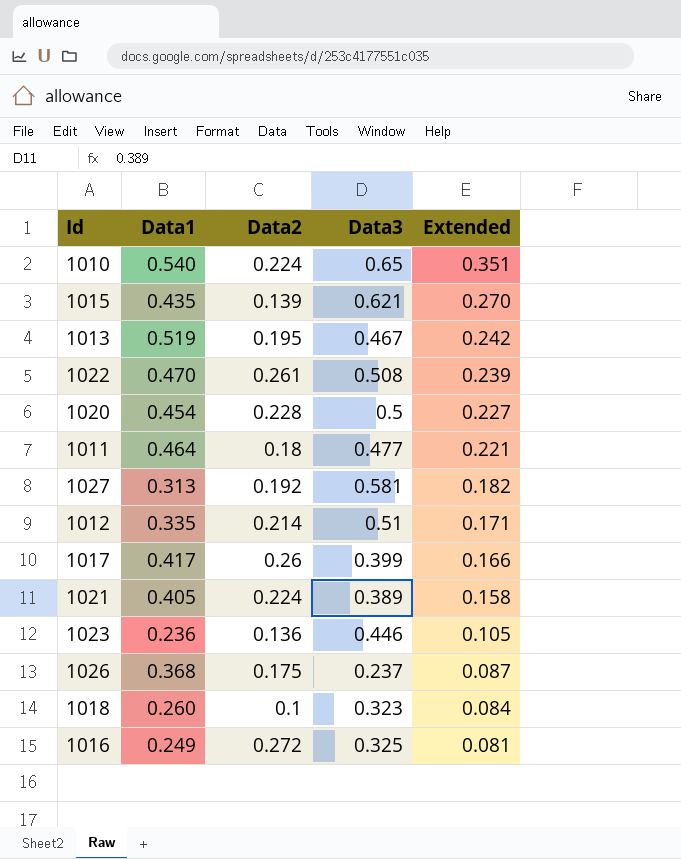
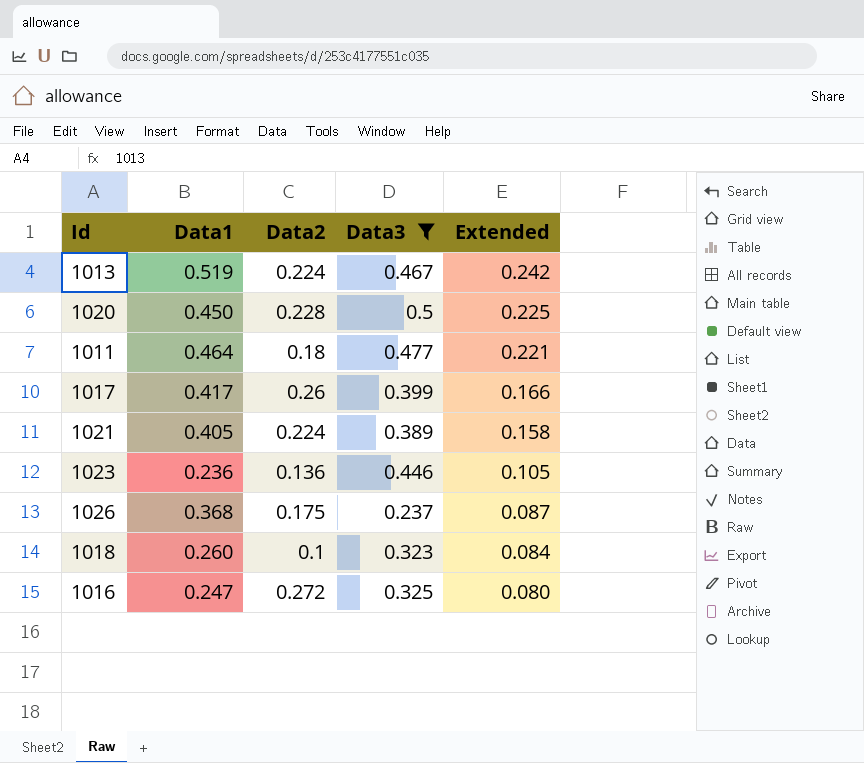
filter: none -> Data3 <= 0.5
1013 | Data2: 0.195 -> 0.224
1020 | Data1: 0.454 -> 0.450
1020 | Extended: 0.227 -> 0.225
1016 | Data1: 0.249 -> 0.247
1016 | Extended: 0.081 -> 0.080

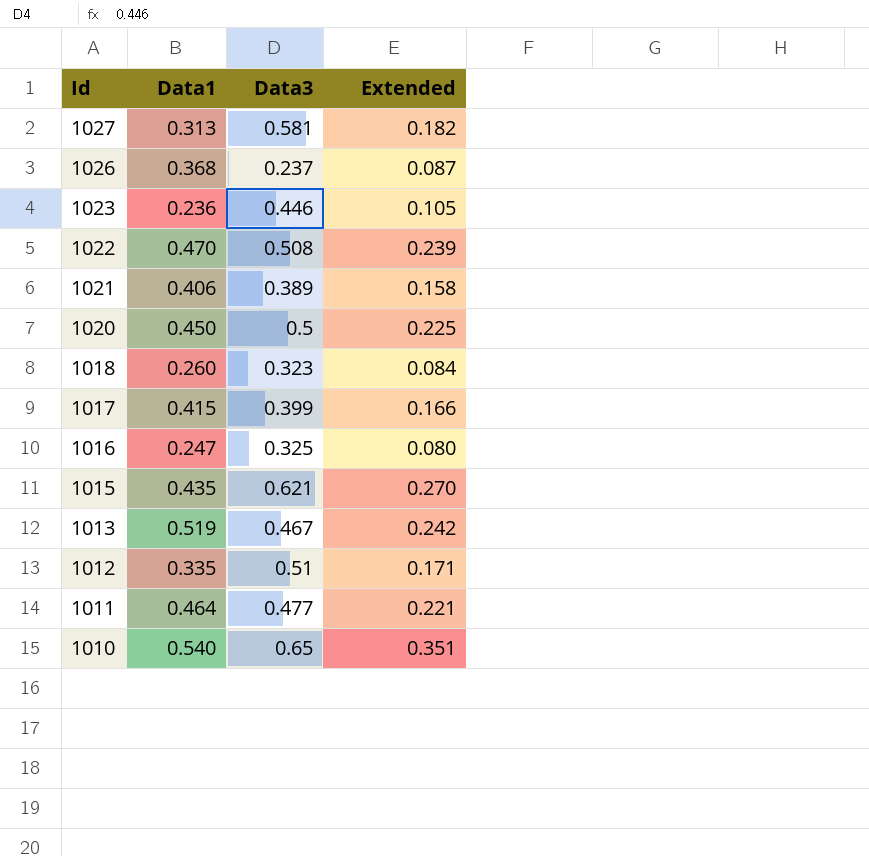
filter: Data3 <= 0.5 -> none
row order: Extended descending -> Id descending
column Data2 | position: 3 -> none
1021 | Data1: 0.405 -> 0.406
1017 | Data1: 0.417 -> 0.415

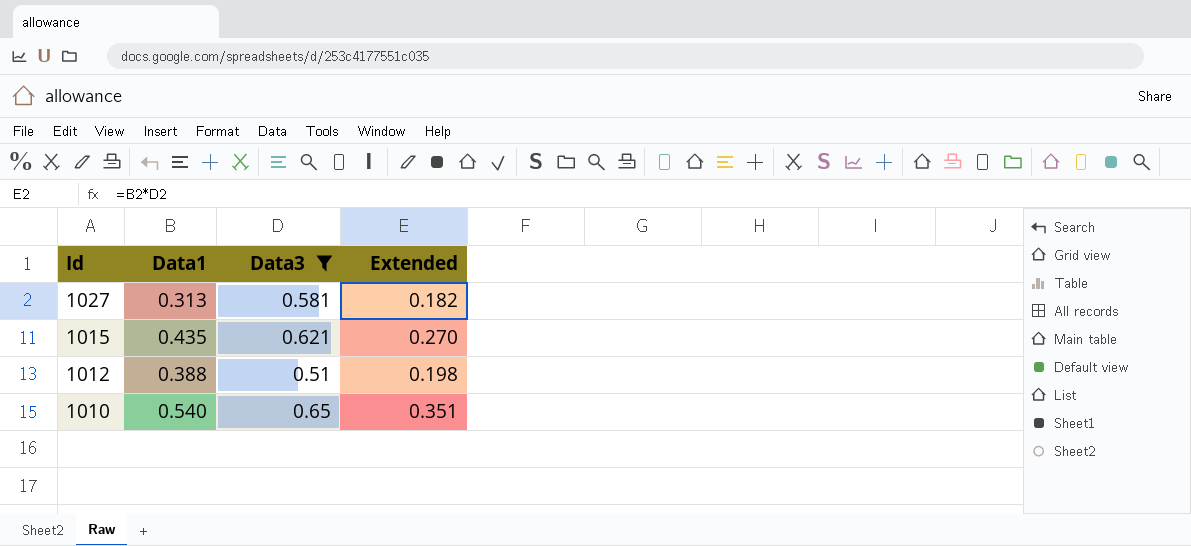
filter: none -> Data3 >= 0.51
1012 | Data1: 0.335 -> 0.388
1012 | Extended: 0.171 -> 0.198

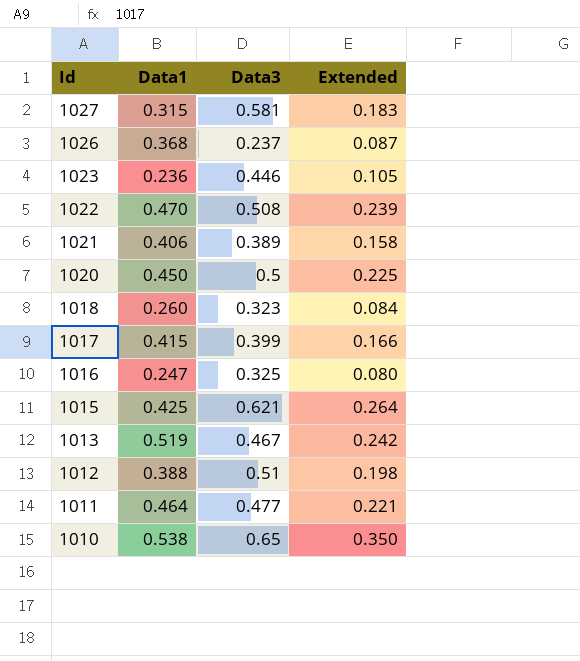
filter: Data3 >= 0.51 -> none
1027 | Data1: 0.313 -> 0.315
1027 | Extended: 0.182 -> 0.183
1015 | Data1: 0.435 -> 0.425
1015 | Extended: 0.270 -> 0.264
1010 | Data1: 0.540 -> 0.538
1010 | Extended: 0.351 -> 0.350

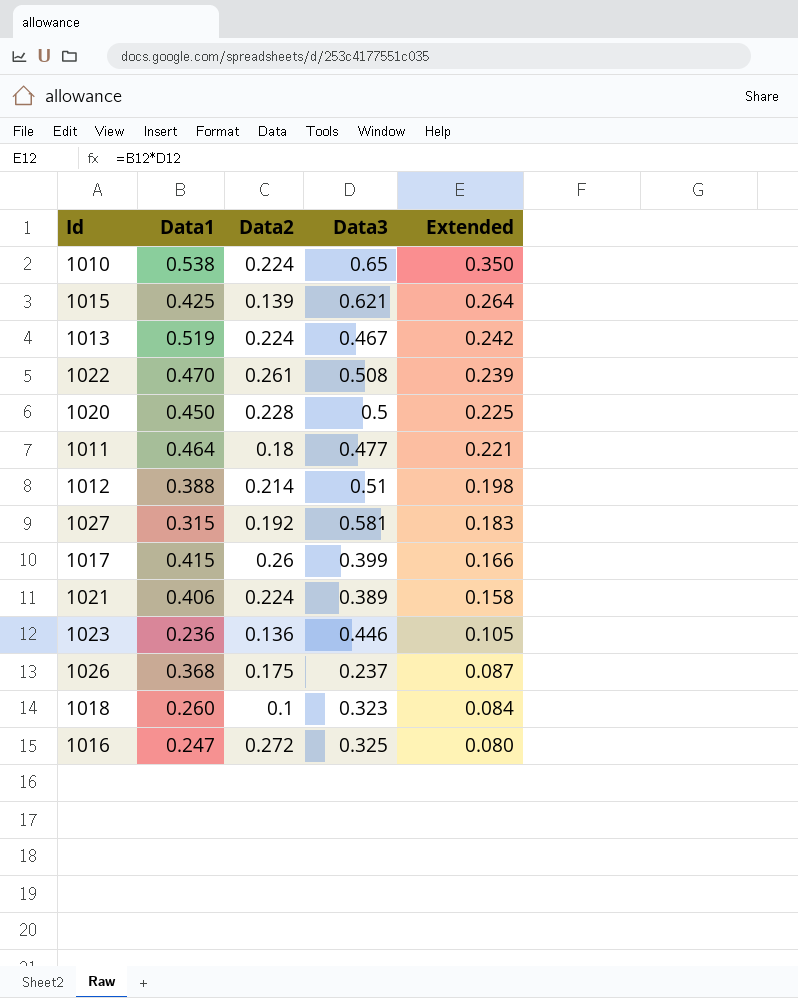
row order: Id descending -> Extended descending
column Data2 | position: none -> 3

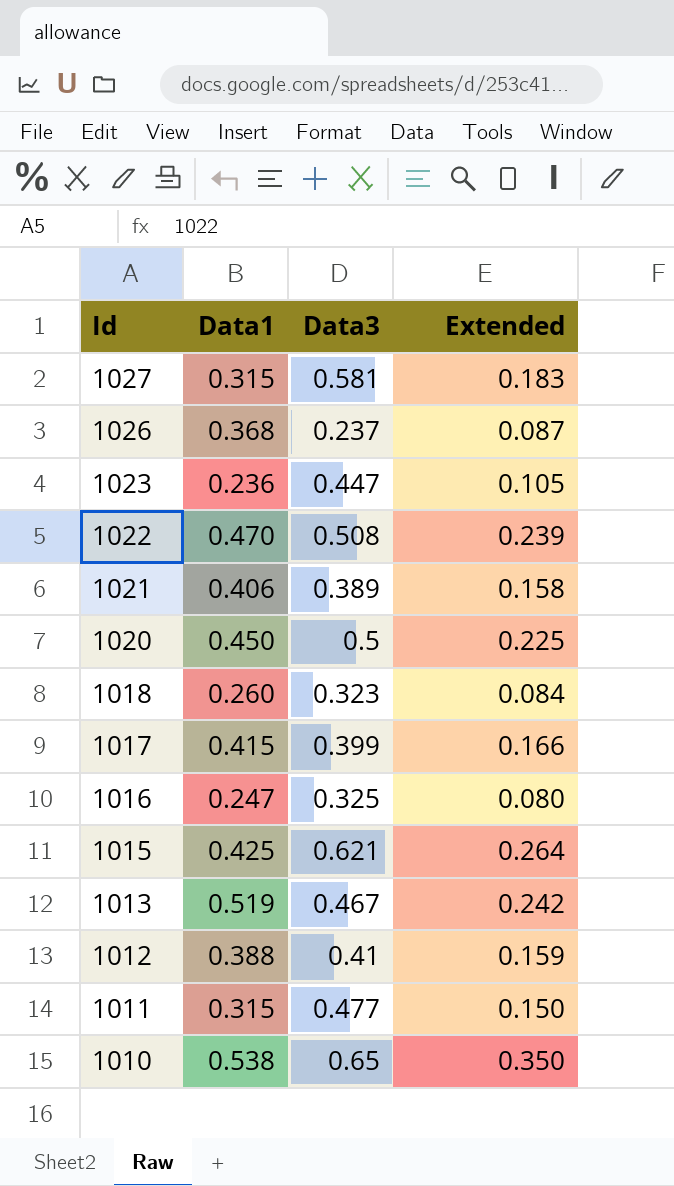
row order: Extended descending -> Id descending
column Data2 | position: 3 -> none
1023 | Data3: 0.446 -> 0.447
1012 | Data3: 0.51 -> 0.41
1012 | Extended: 0.198 -> 0.159
1011 | Data1: 0.464 -> 0.315
1011 | Extended: 0.221 -> 0.150

